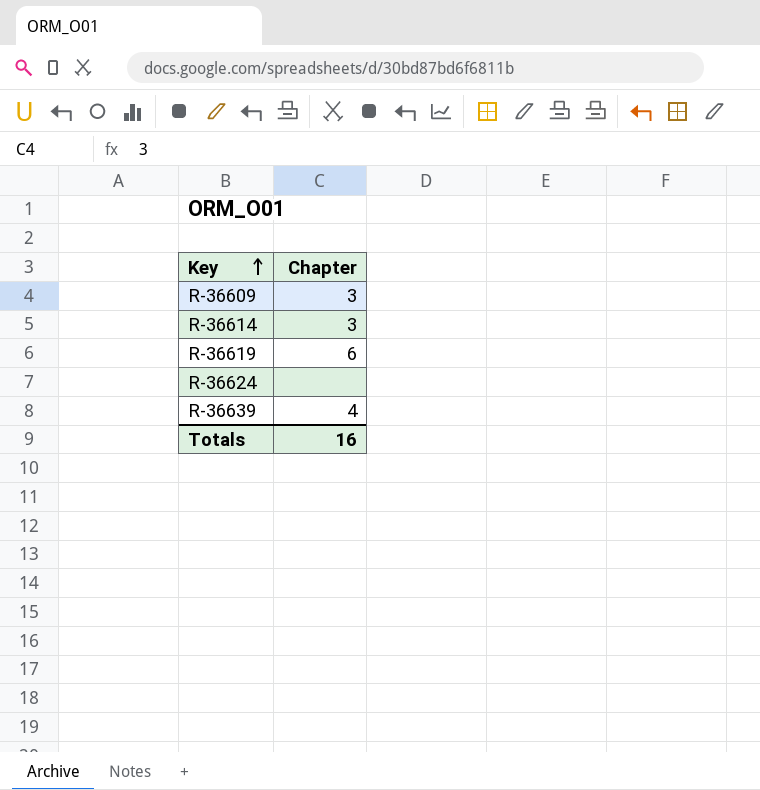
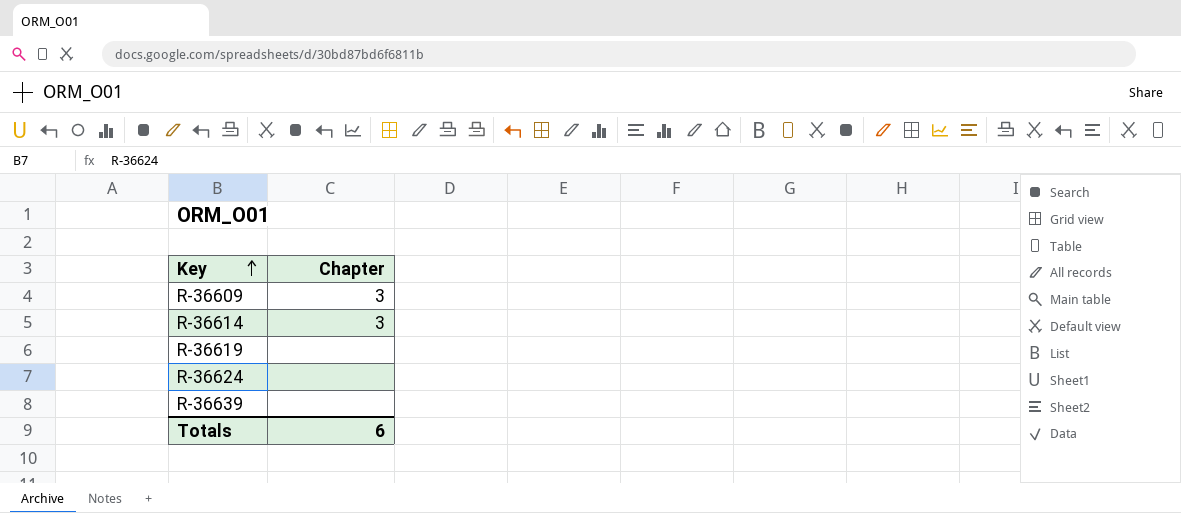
R-36619 | Chapter: 6 -> none
R-36639 | Chapter: 4 -> none
Totals | Chapter: 16 -> 6

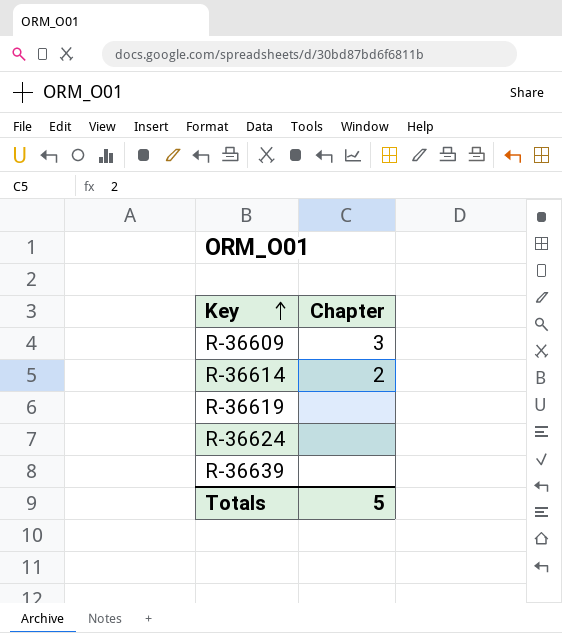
R-36614 | Chapter: 3 -> 2
Totals | Chapter: 6 -> 5

